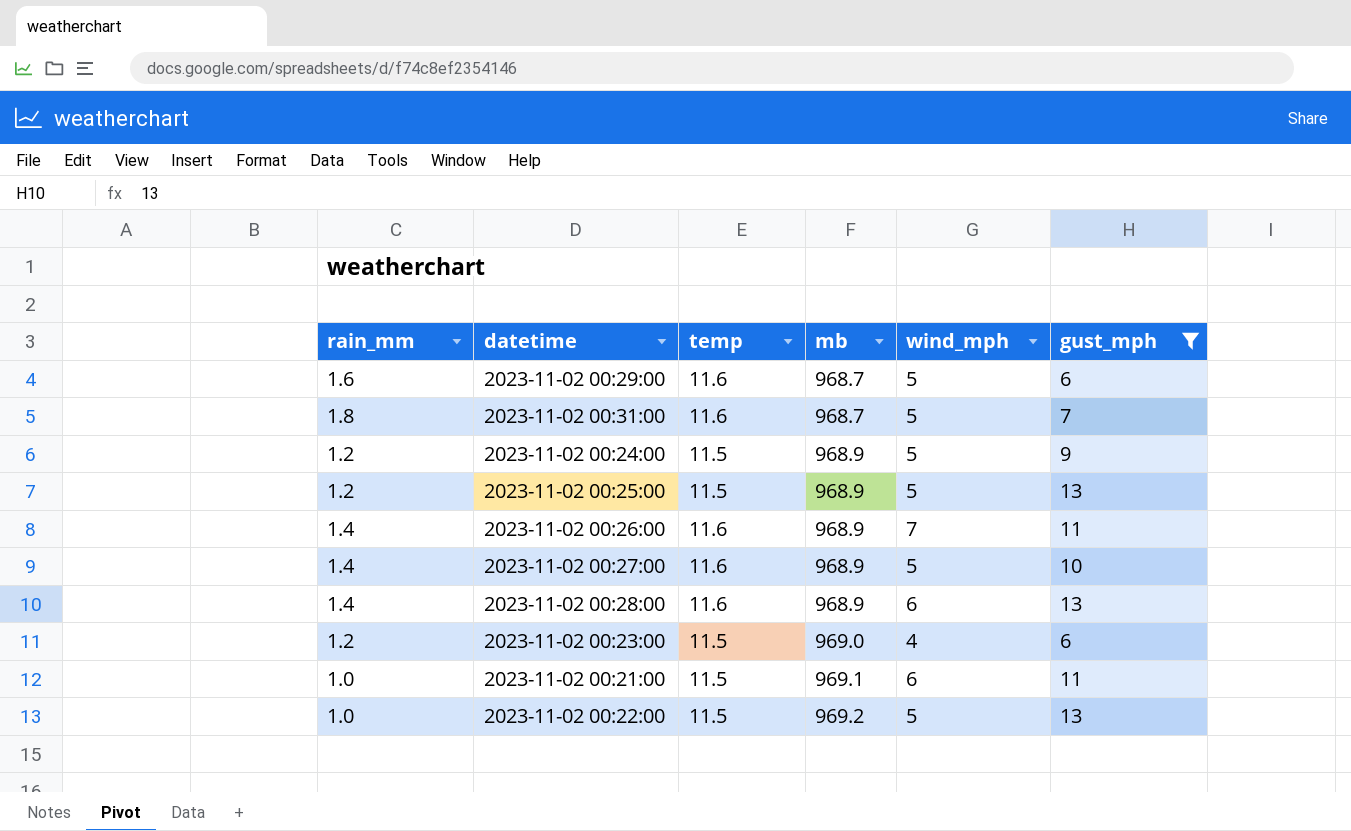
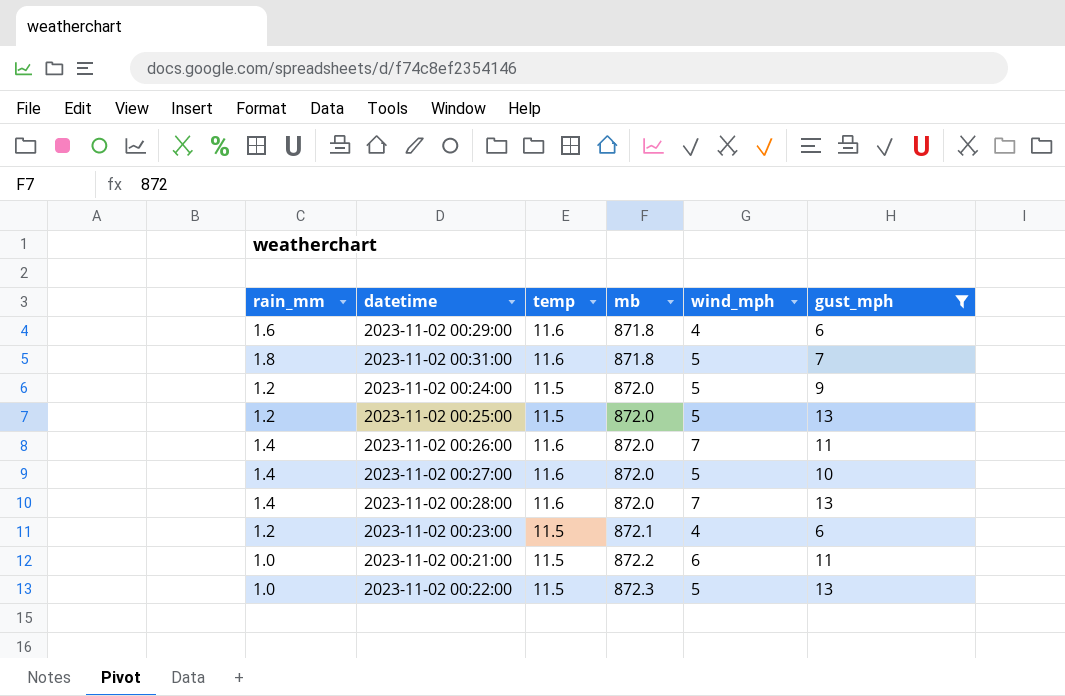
2023-11-02 00:29:00 | mb: 968.7 -> 871.8
2023-11-02 00:29:00 | wind_mph: 5 -> 4
2023-11-02 00:31:00 | mb: 968.7 -> 871.8
2023-11-02 00:24:00 | mb: 968.9 -> 872.0
2023-11-02 00:25:00 | mb: 968.9 -> 872.0
2023-11-02 00:26:00 | mb: 968.9 -> 872.0
2023-11-02 00:27:00 | mb: 968.9 -> 872.0
2023-11-02 00:28:00 | mb: 968.9 -> 872.0
2023-11-02 00:28:00 | wind_mph: 6 -> 7
2023-11-02 00:23:00 | mb: 969.0 -> 872.1
2023-11-02 00:21:00 | mb: 969.1 -> 872.2
2023-11-02 00:22:00 | mb: 969.2 -> 872.3

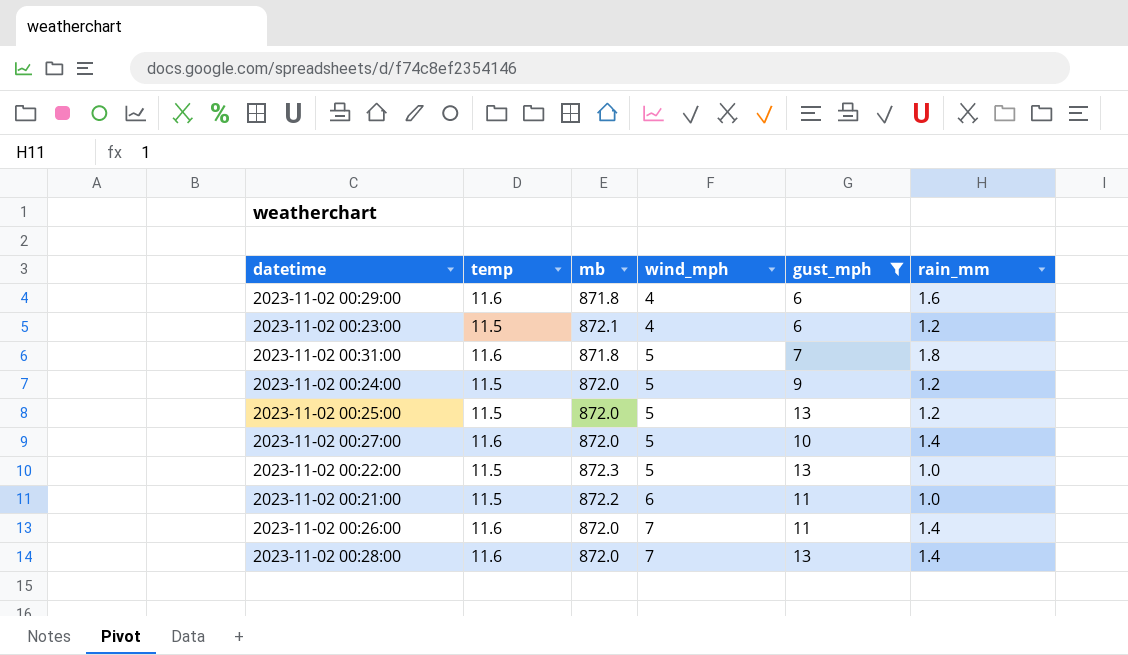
row order: mb ascending -> wind_mph ascending
column rain_mm | position: 1 -> 6

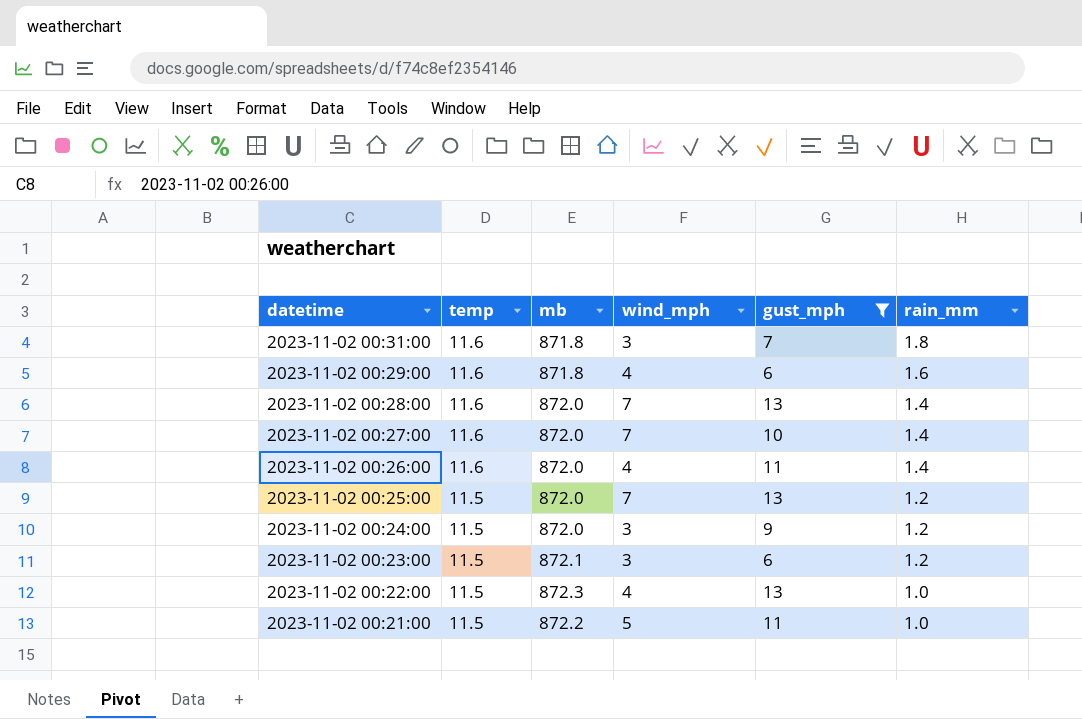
row order: wind_mph ascending -> datetime descending
2023-11-02 00:31:00 | wind_mph: 5 -> 3
2023-11-02 00:27:00 | wind_mph: 5 -> 7
2023-11-02 00:26:00 | wind_mph: 7 -> 4
2023-11-02 00:25:00 | wind_mph: 5 -> 7
2023-11-02 00:24:00 | wind_mph: 5 -> 3
2023-11-02 00:23:00 | wind_mph: 4 -> 3
2023-11-02 00:22:00 | wind_mph: 5 -> 4
2023-11-02 00:21:00 | wind_mph: 6 -> 5

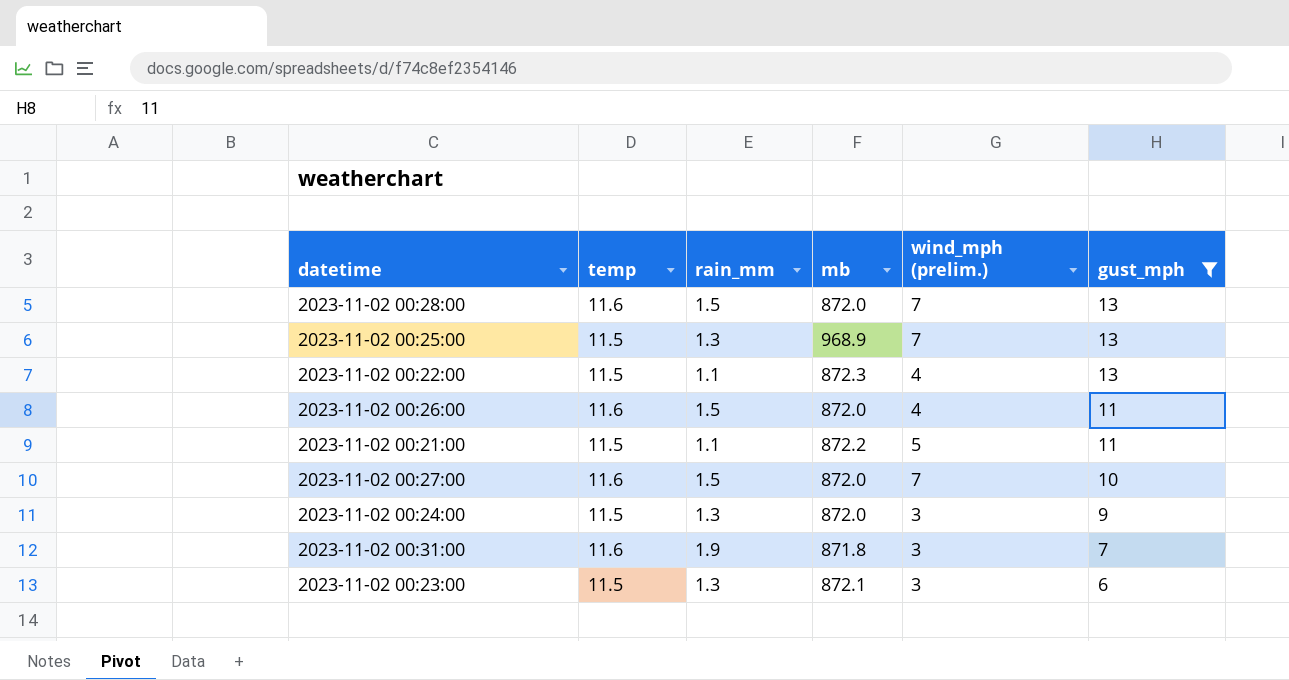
row order: datetime descending -> gust_mph descending
column rain_mm | position: 6 -> 3
column name: wind_mph -> wind_mph (prelim.)
row 2023-11-02 00:29:00: 11.6 | 871.8 | 4 | 6 | 1.6 -> none
2023-11-02 00:28:00 | rain_mm: 1.4 -> 1.5
2023-11-02 00:25:00 | rain_mm: 1.2 -> 1.3
2023-11-02 00:25:00 | mb: 872.0 -> 968.9
2023-11-02 00:22:00 | rain_mm: 1.0 -> 1.1
2023-11-02 00:26:00 | rain_mm: 1.4 -> 1.5
2023-11-02 00:21:00 | rain_mm: 1.0 -> 1.1
2023-11-02 00:27:00 | rain_mm: 1.4 -> 1.5
2023-11-02 00:24:00 | rain_mm: 1.2 -> 1.3
2023-11-02 00:31:00 | rain_mm: 1.8 -> 1.9
2023-11-02 00:23:00 | rain_mm: 1.2 -> 1.3

